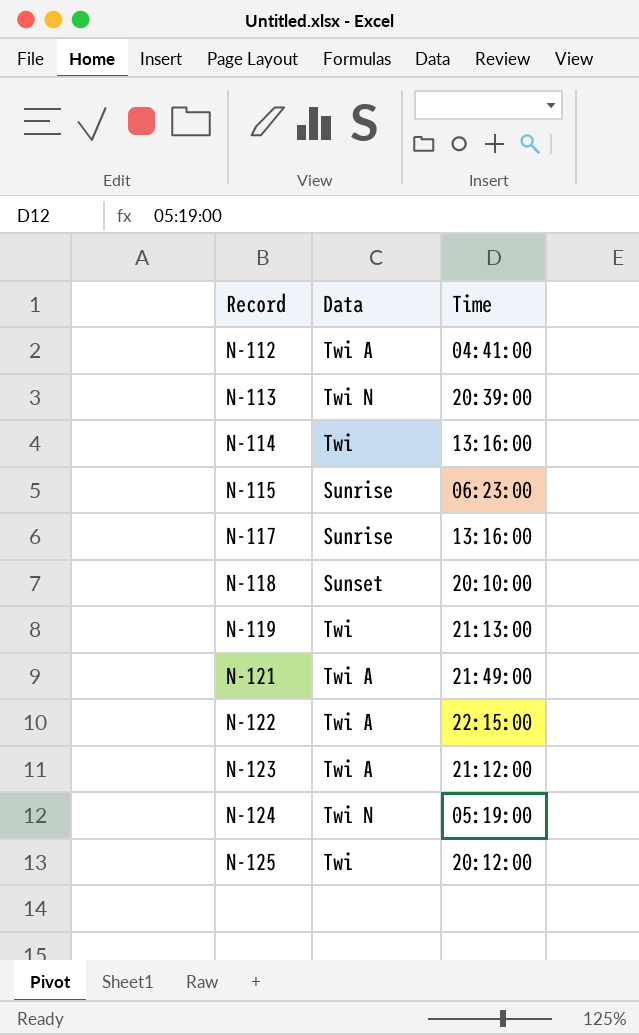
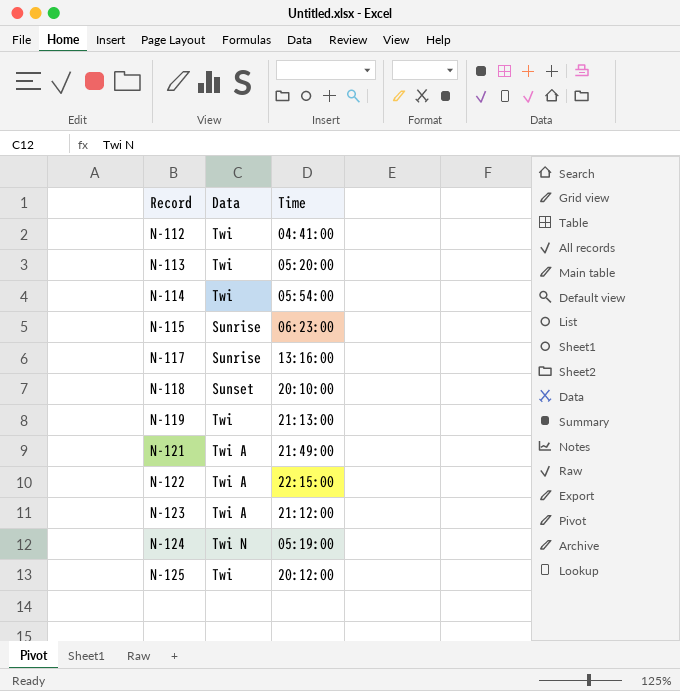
N-112 | Data: Twi A -> Twi
N-113 | Data: Twi N -> Twi
N-113 | Time: 20:39:00 -> 05:20:00
N-114 | Time: 13:16:00 -> 05:54:00

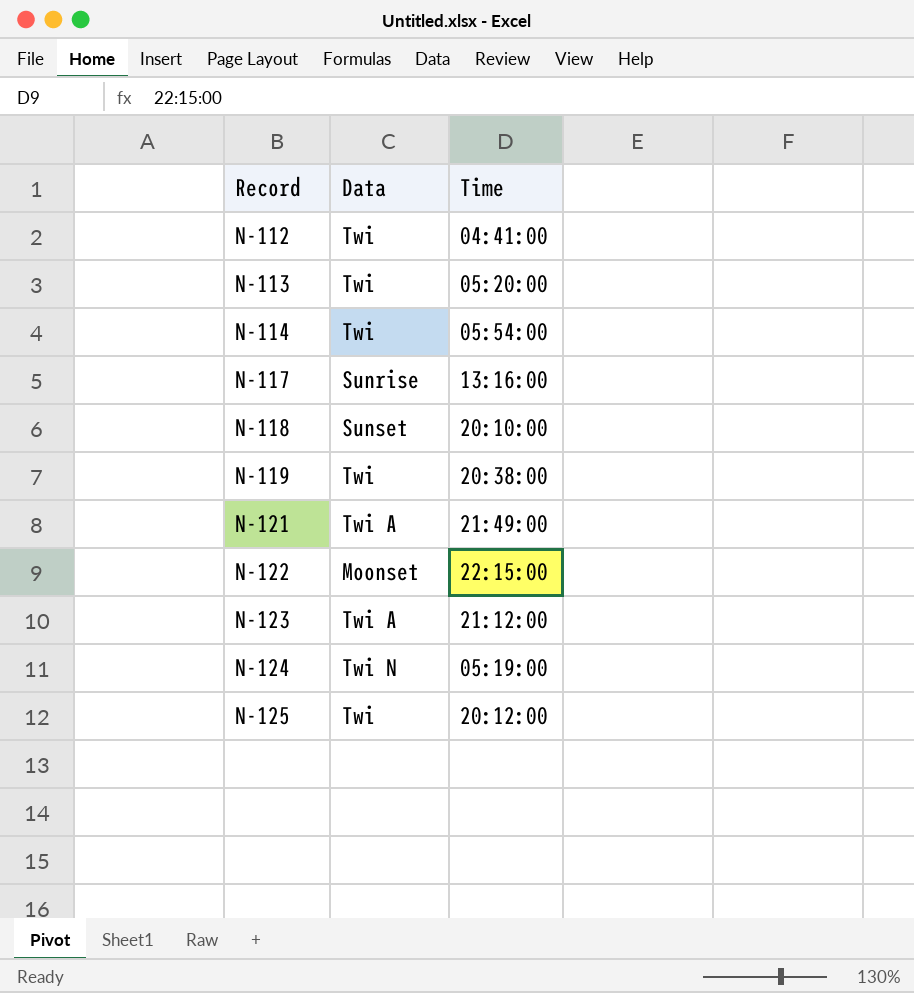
row N-115: Sunrise | 06:23:00 -> none
N-119 | Time: 21:13:00 -> 20:38:00
N-122 | Data: Twi A -> Moonset

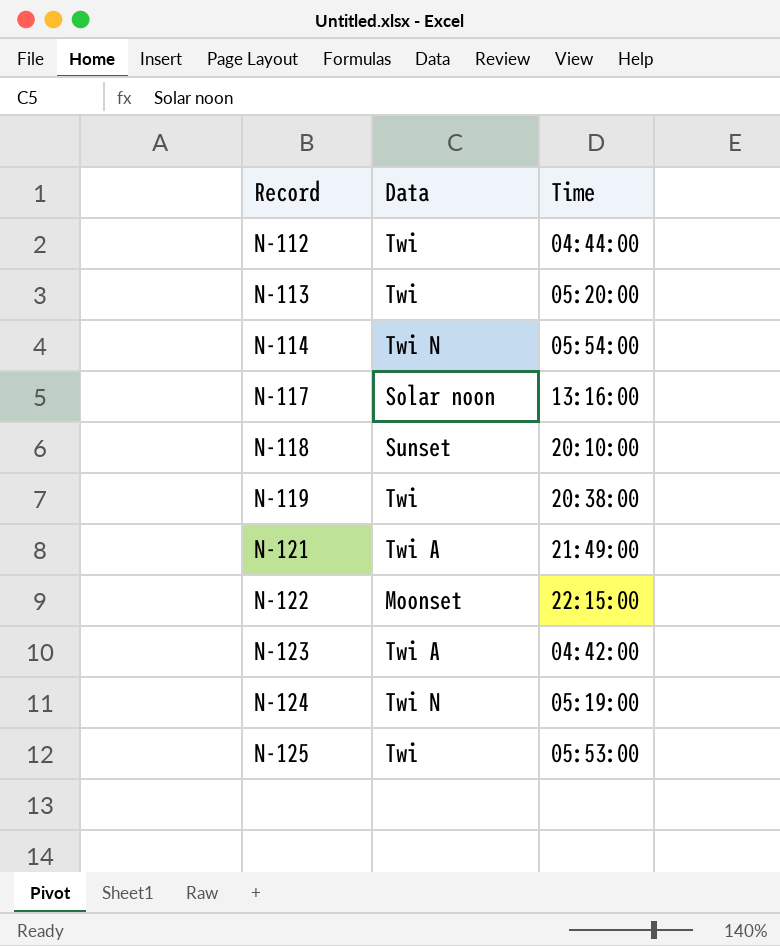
N-112 | Time: 04:41:00 -> 04:44:00
N-114 | Data: Twi -> Twi N
N-117 | Data: Sunrise -> Solar noon
N-123 | Time: 21:12:00 -> 04:42:00
N-125 | Time: 20:12:00 -> 05:53:00

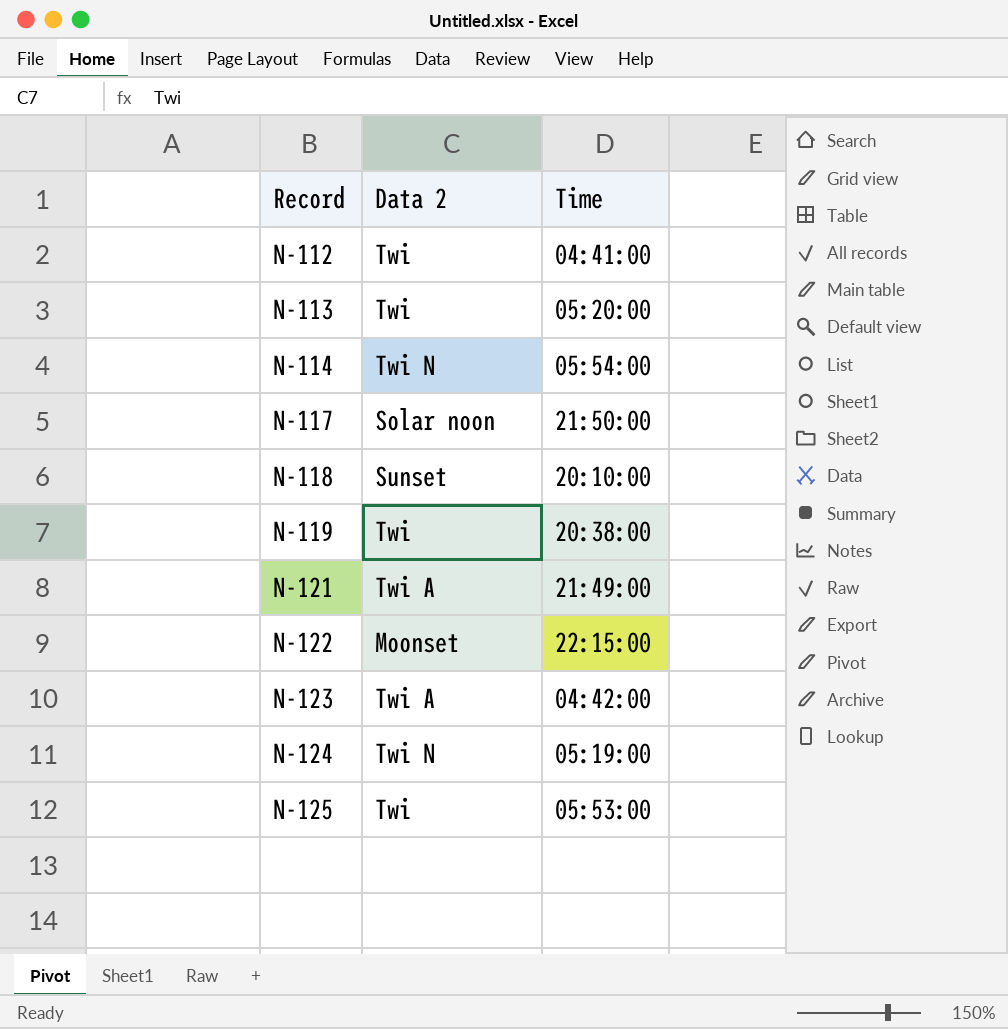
column name: Data -> Data 2
N-112 | Time: 04:44:00 -> 04:41:00
N-117 | Time: 13:16:00 -> 21:50:00

